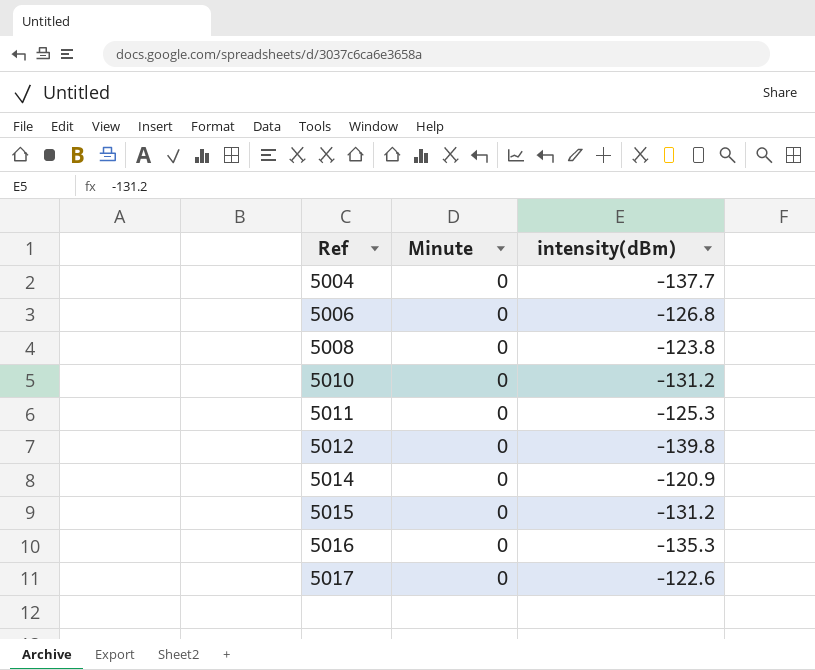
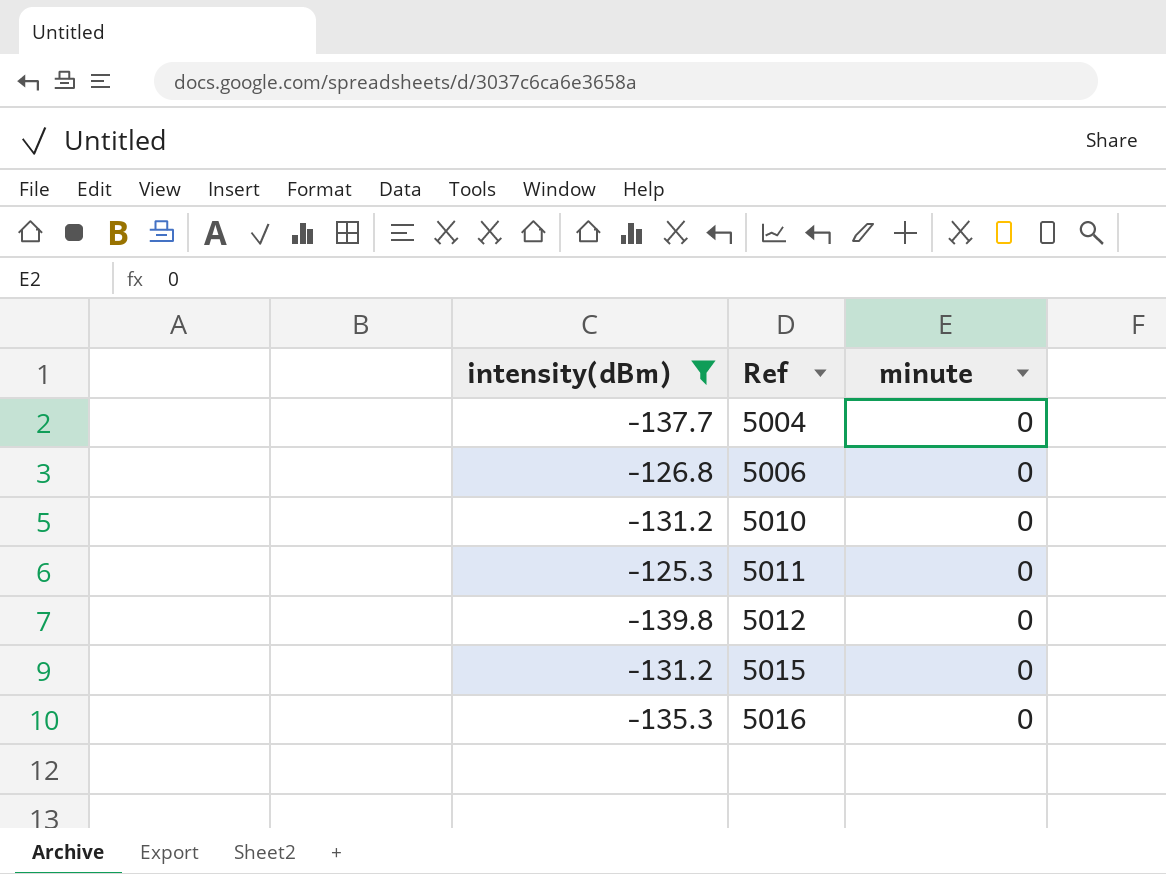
filter: none -> intensity(dBm) <= -125.3
column intensity(dBm) | position: 3 -> 1
column name: Minute -> minute

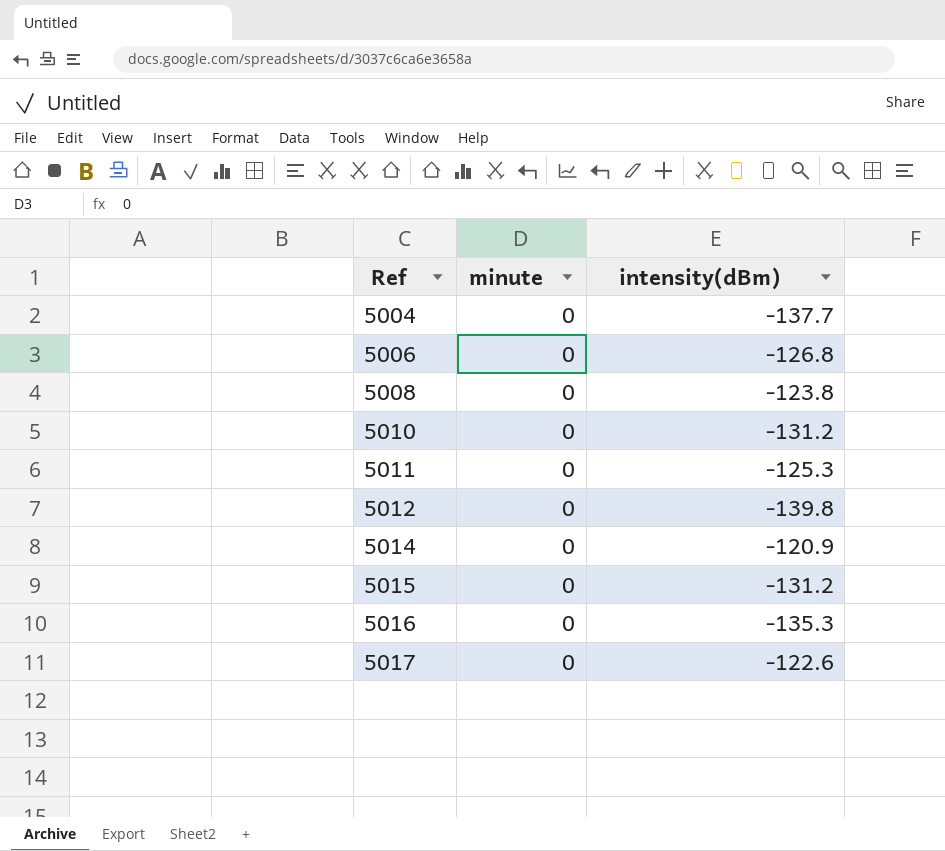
filter: intensity(dBm) <= -125.3 -> none
column intensity(dBm) | position: 1 -> 3

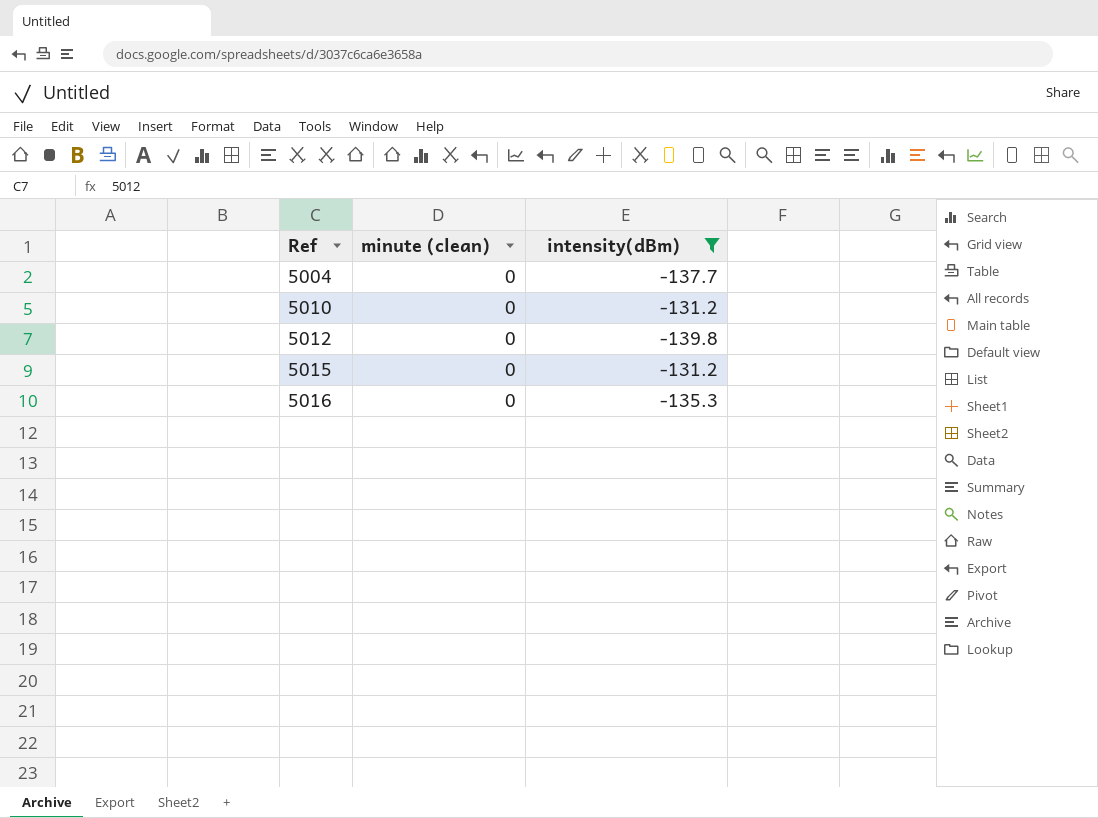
filter: none -> intensity(dBm) <= -131.2
column name: minute -> minute (clean)

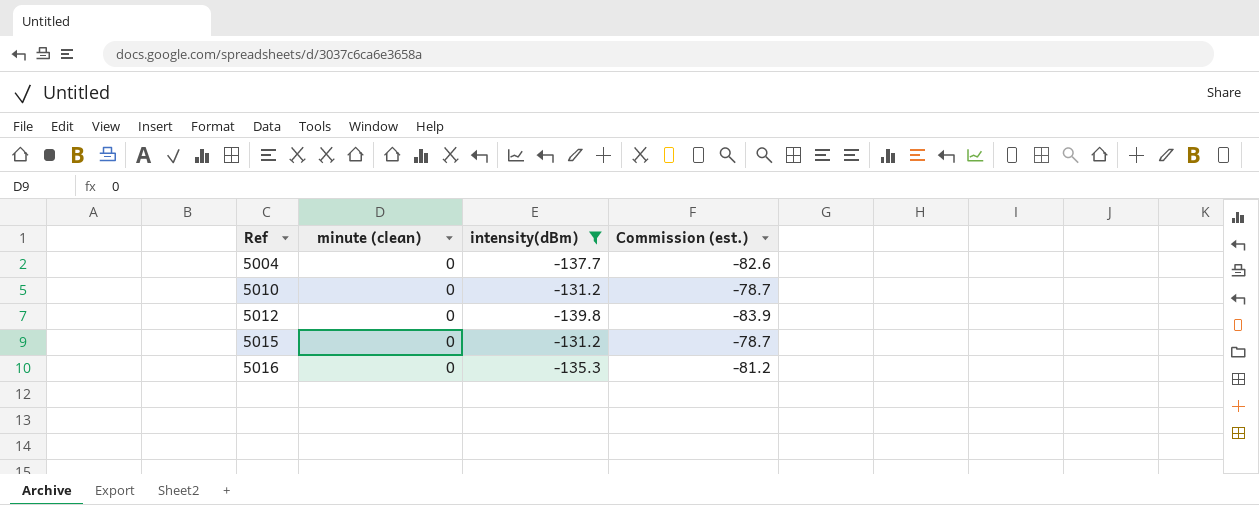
column Commission (est.) | formula: none -> [intensity(dBm)] * 0.6

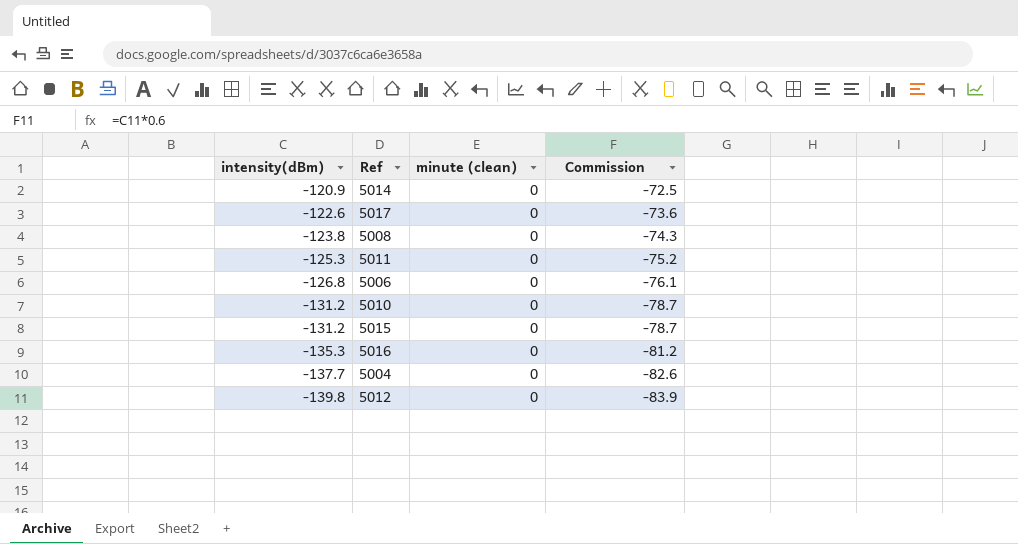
filter: intensity(dBm) <= -131.2 -> none
row order: Ref ascending -> intensity(dBm) descending
column intensity(dBm) | position: 3 -> 1
column name: Commission (est.) -> Commission

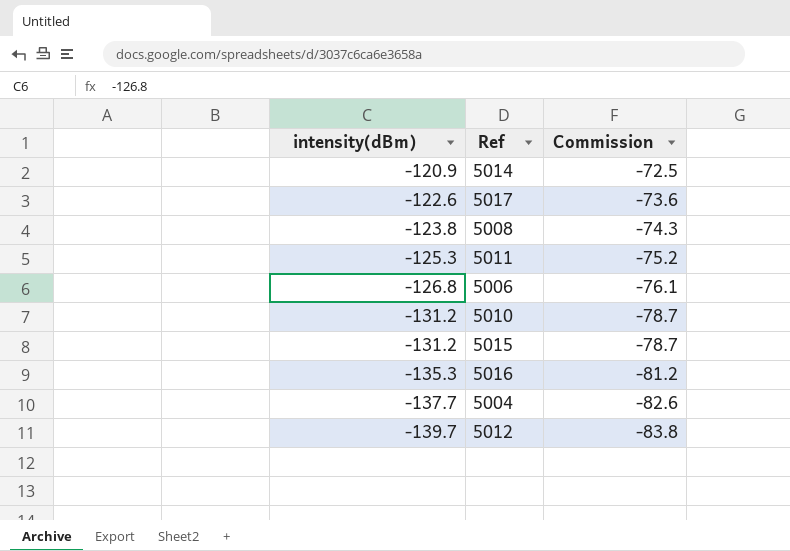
column minute (clean) | position: 3 -> none
5012 | intensity(dBm): -139.8 -> -139.7
5012 | Commission: -83.9 -> -83.8

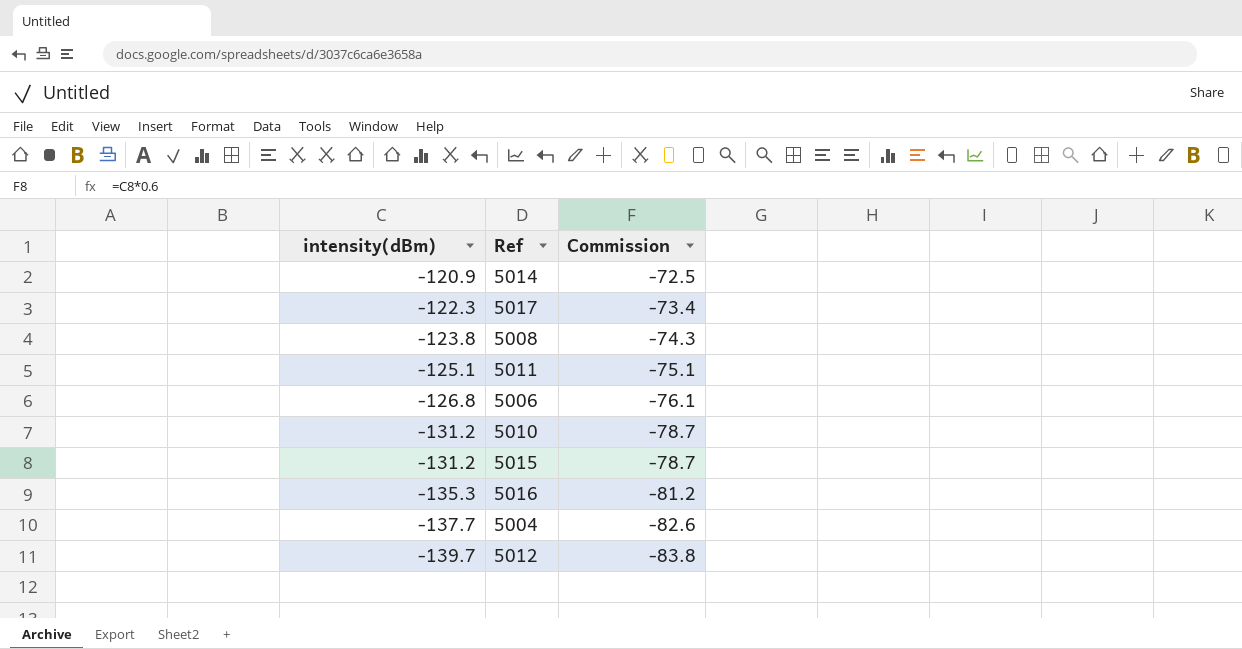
5017 | intensity(dBm): -122.6 -> -122.3
5017 | Commission: -73.6 -> -73.4
5011 | intensity(dBm): -125.3 -> -125.1
5011 | Commission: -75.2 -> -75.1

